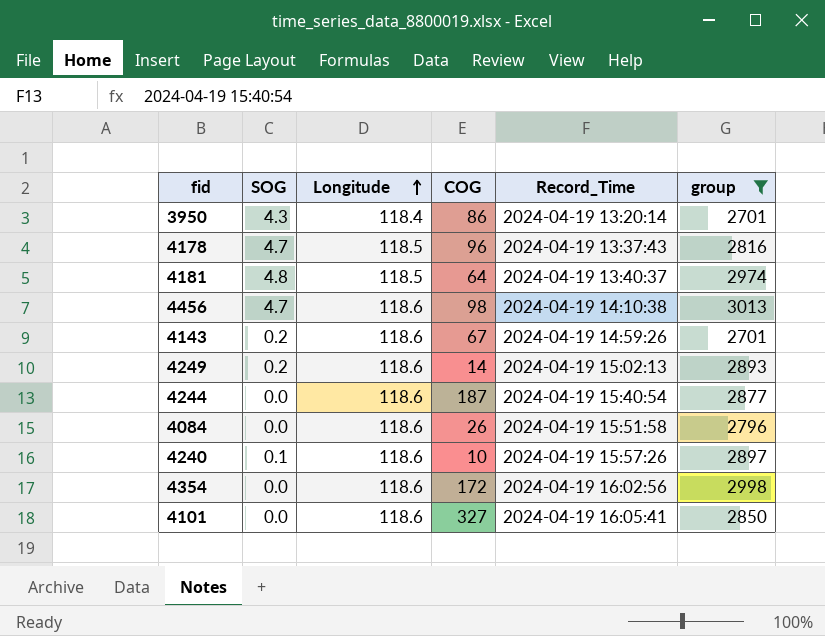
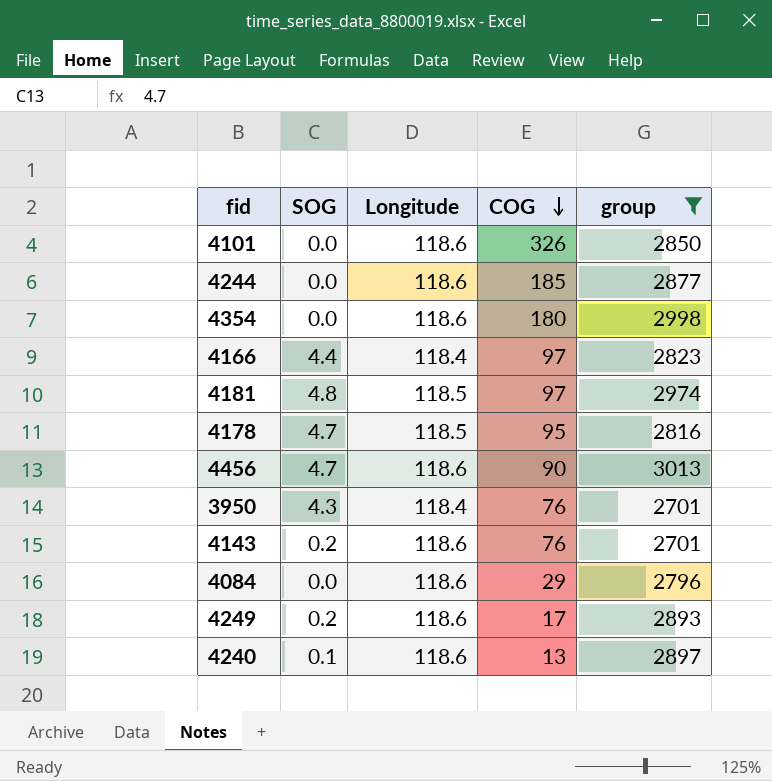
row order: Longitude ascending -> COG descending
column Record_Time | position: 5 -> none
4101 | COG: 327 -> 326
4244 | COG: 187 -> 185
4354 | COG: 172 -> 180
row 4166: none -> 4.4 | 118.4 | 97 | 2823
4181 | COG: 64 -> 97
4178 | COG: 96 -> 95
4456 | COG: 98 -> 90
3950 | COG: 86 -> 76
4143 | COG: 67 -> 76
4084 | COG: 26 -> 29
4249 | COG: 14 -> 17
4240 | COG: 10 -> 13

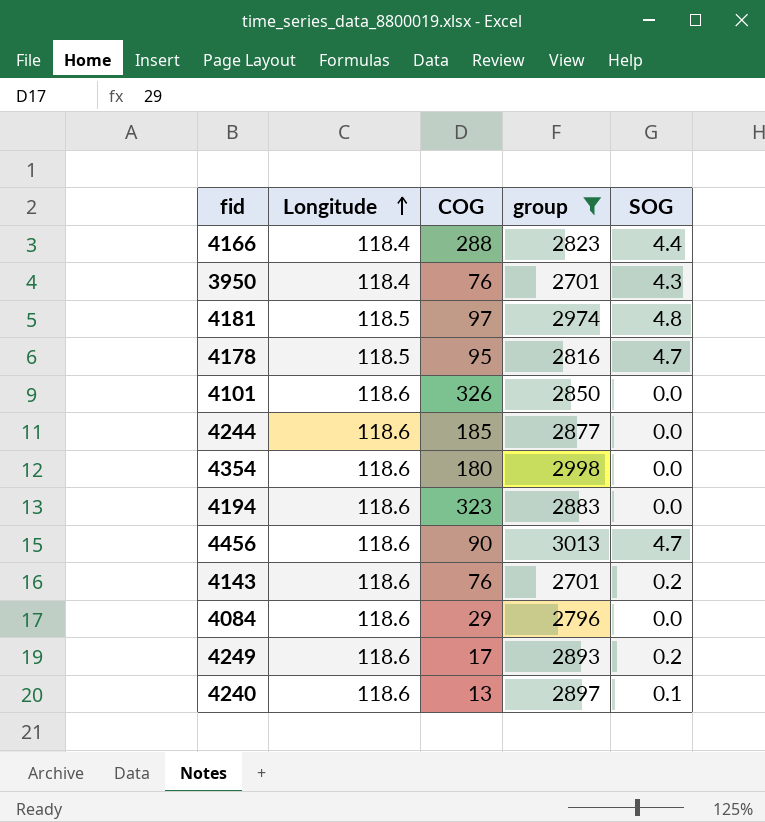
row order: COG descending -> Longitude ascending
column SOG | position: 2 -> 5
4166 | COG: 97 -> 288
row 4194: none -> 118.6 | 323 | 2883 | 0.0

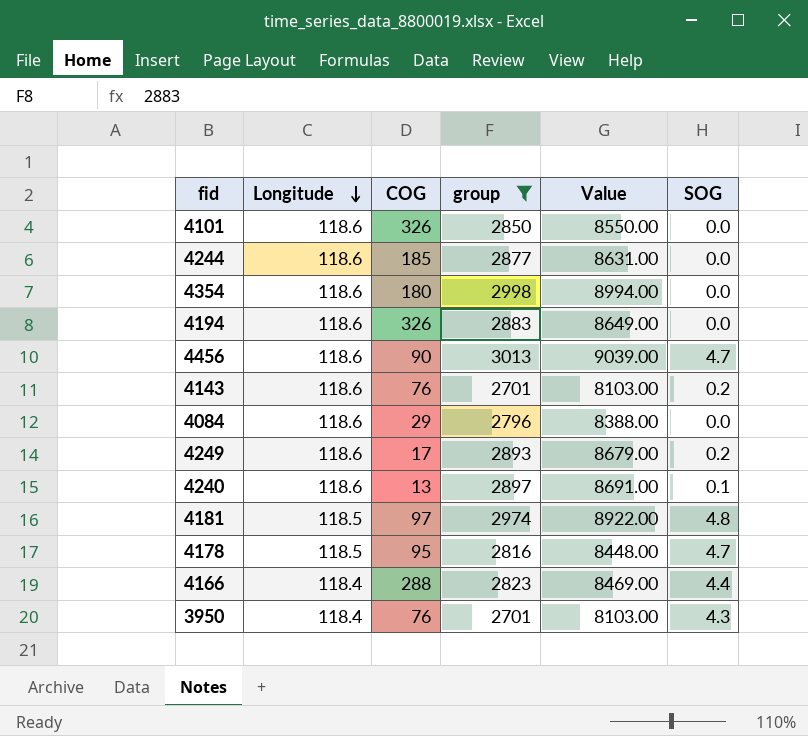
row order: Longitude ascending -> Longitude descending
column Value | formula: none -> [group] * 3
4194 | COG: 323 -> 326

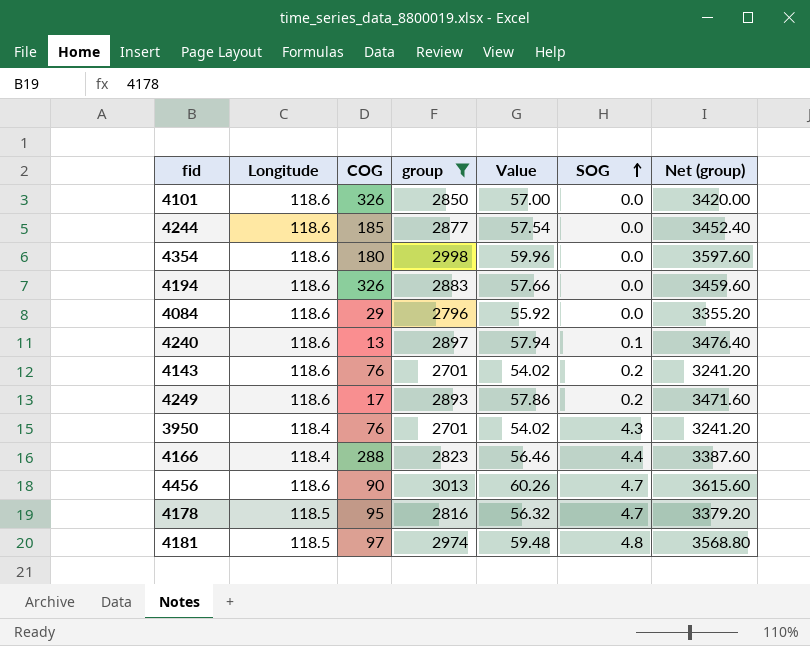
row order: Longitude descending -> SOG ascending
column Value | formula: [group] * 3 -> [group] * 0.02
column Net (group) | formula: none -> [group] * 1.2

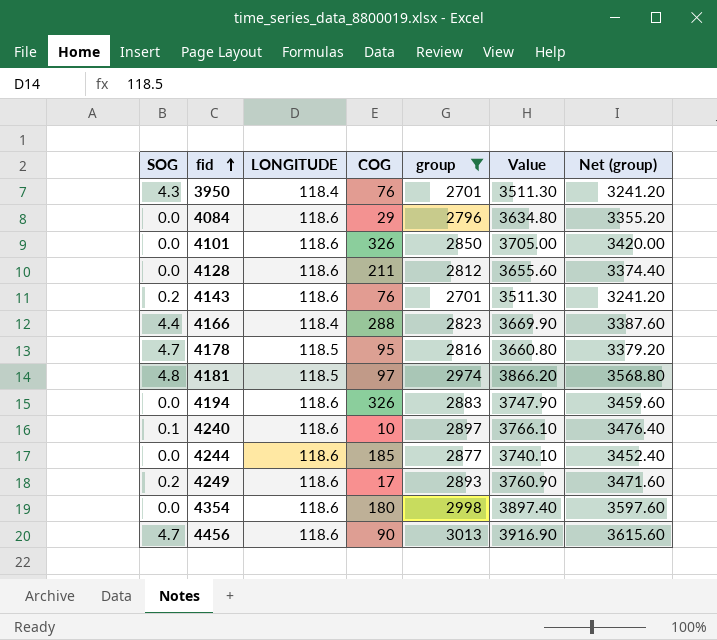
row order: SOG ascending -> fid ascending
column SOG | position: 6 -> 1
column name: Longitude -> LONGITUDE
column Value | formula: [group] * 0.02 -> [group] * 1.3
row 4128: none -> 0.0 | 118.6 | 211 | 2812 | 3655.60 | 3374.40
4240 | COG: 13 -> 10

